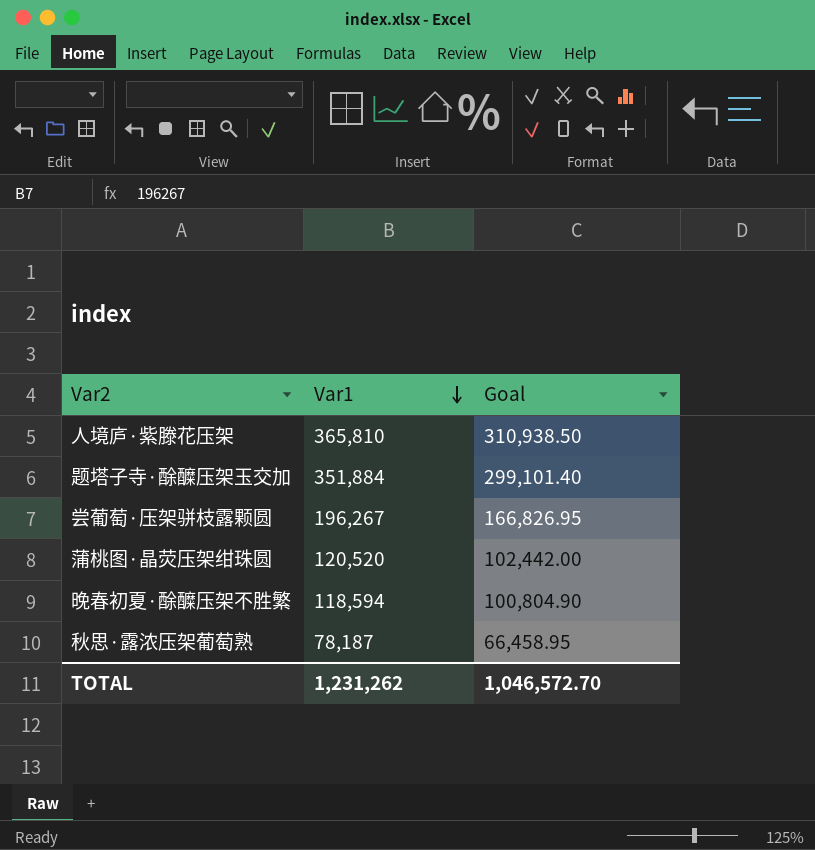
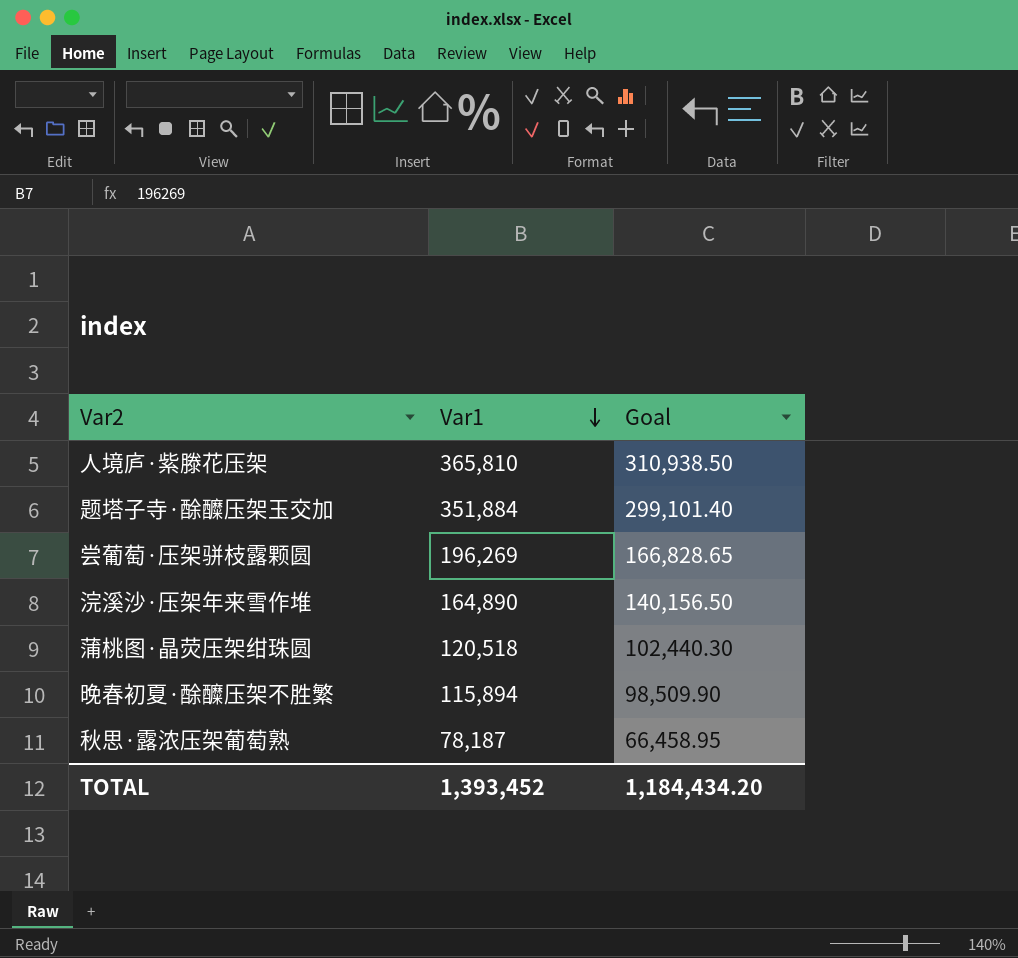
尝葡萄·压架骈枝露颗圆 | Var1: 196,267 -> 196,269
尝葡萄·压架骈枝露颗圆 | Goal: 166,826.95 -> 166,828.65
row 浣溪沙·压架年来雪作堆: none -> 164,890 | 140,156.50
蒲桃图·晶荧压架绀珠圆 | Var1: 120,520 -> 120,518
蒲桃图·晶荧压架绀珠圆 | Goal: 102,442.00 -> 102,440.30
晚春初夏·酴醾压架不胜繁 | Var1: 118,594 -> 115,894
晚春初夏·酴醾压架不胜繁 | Goal: 100,804.90 -> 98,509.90
TOTAL | Var1: 1,231,262 -> 1,393,452
TOTAL | Goal: 1,046,572.70 -> 1,184,434.20

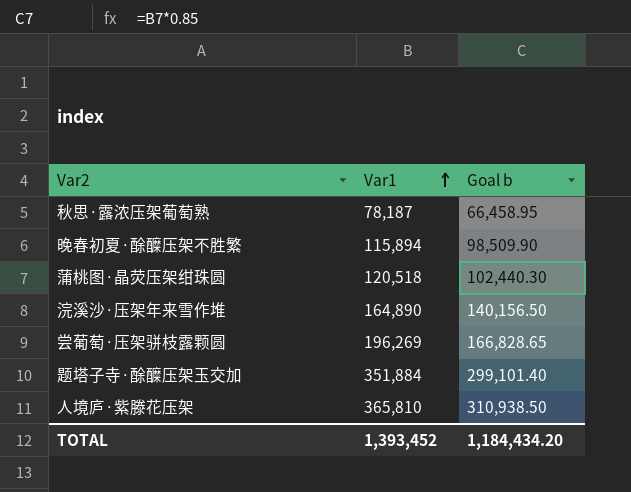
row order: Var1 descending -> Var1 ascending
column name: Goal -> Goal b

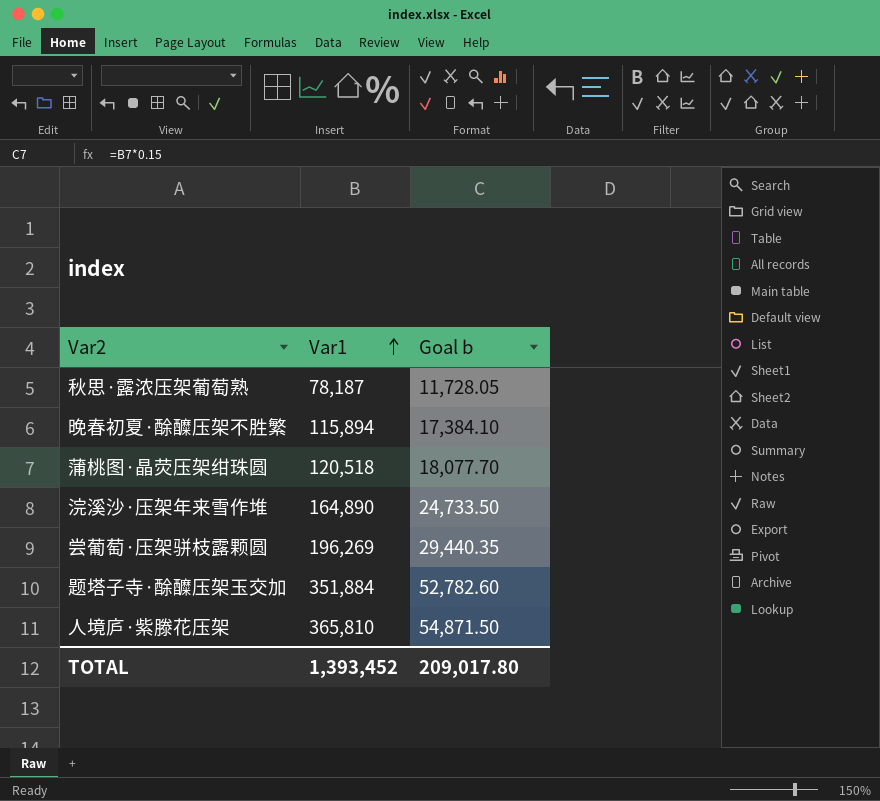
column Goal b | formula: [Var1] * 0.85 -> [Var1] * 0.15
TOTAL | Goal b: 1,184,434.20 -> 209,017.80

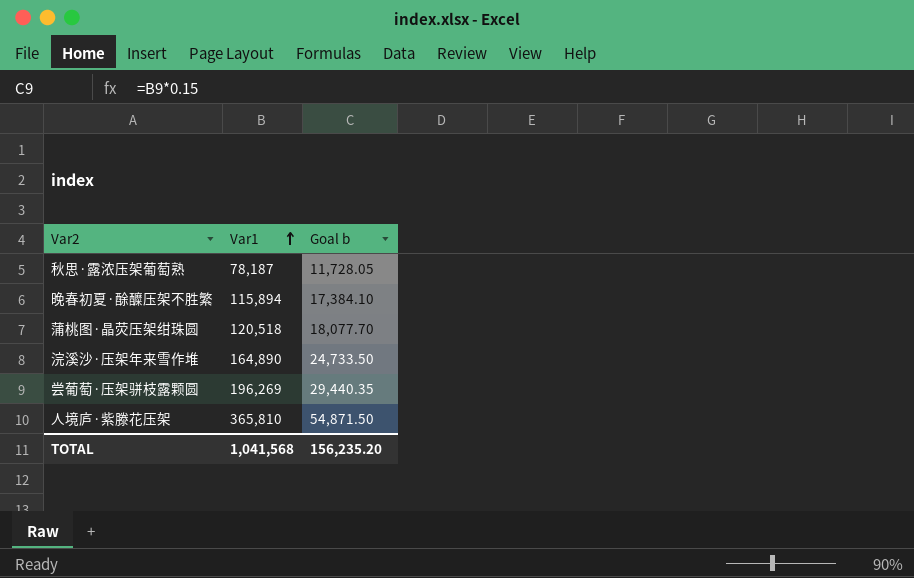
row 题塔子寺·酴醾压架玉交加: 351,884 | 52,782.60 -> none
TOTAL | Var1: 1,393,452 -> 1,041,568
TOTAL | Goal b: 209,017.80 -> 156,235.20

